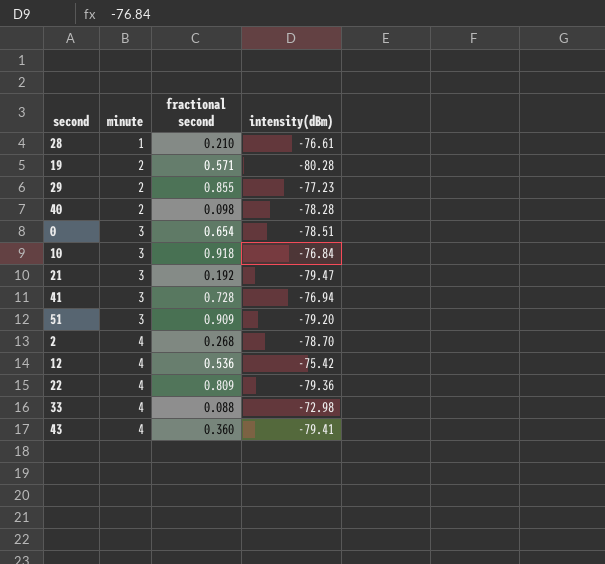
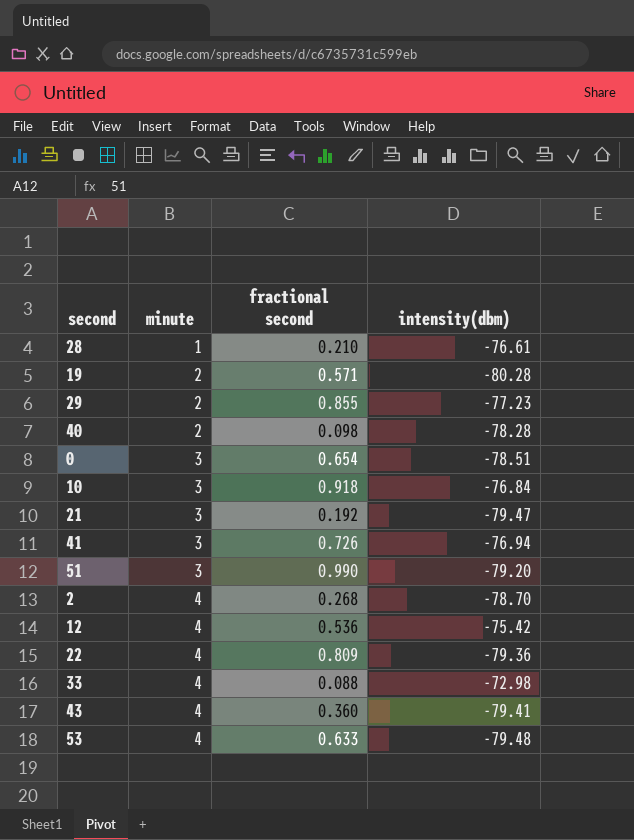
column name: intensity(dBm) -> intensity(dbm)
41 | fractional second: 0.728 -> 0.726
51 | fractional second: 0.909 -> 0.990
row 53: none -> 4 | 0.633 | -79.48

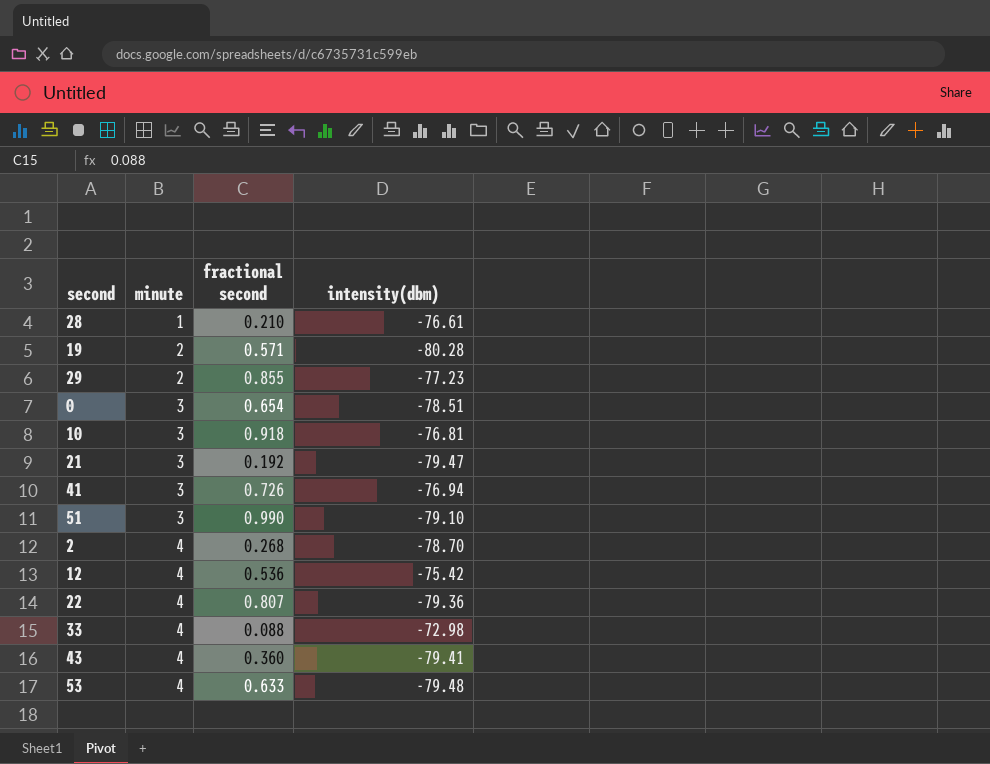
row 40: 2 | 0.098 | -78.28 -> none
10 | intensity(dbm): -76.84 -> -76.81
51 | intensity(dbm): -79.20 -> -79.10
22 | fractional second: 0.809 -> 0.807

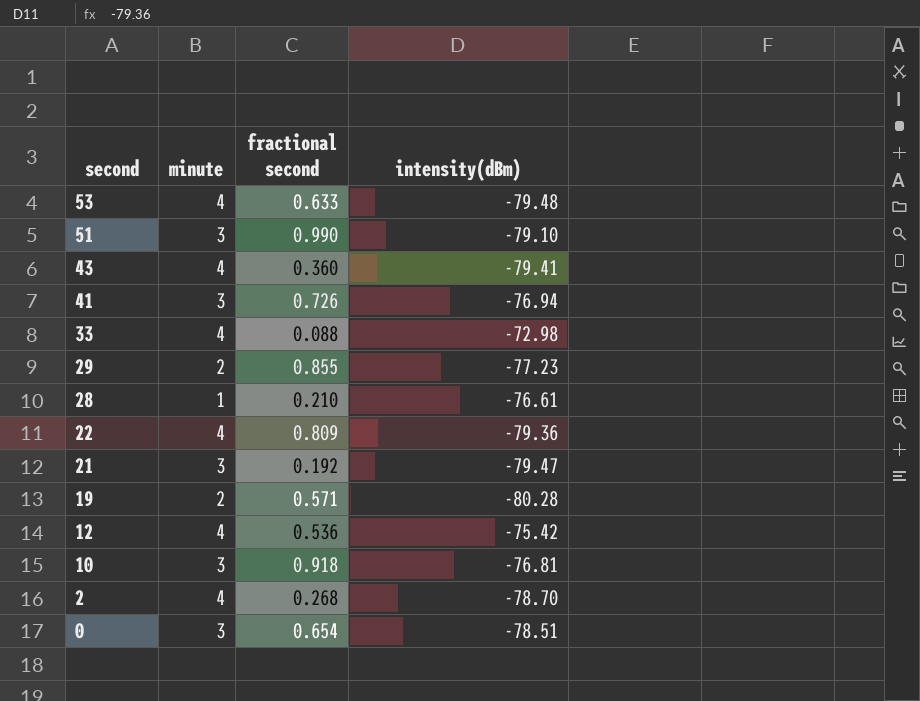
row order: minute ascending -> second descending
column name: intensity(dbm) -> intensity(dBm)
22 | fractional second: 0.807 -> 0.809

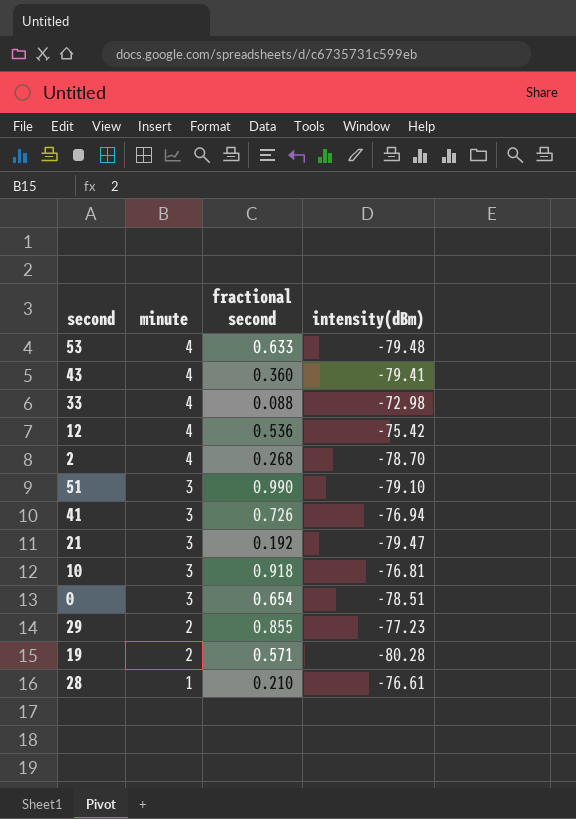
row order: second descending -> minute descending
row 22: 4 | 0.809 | -79.36 -> none

